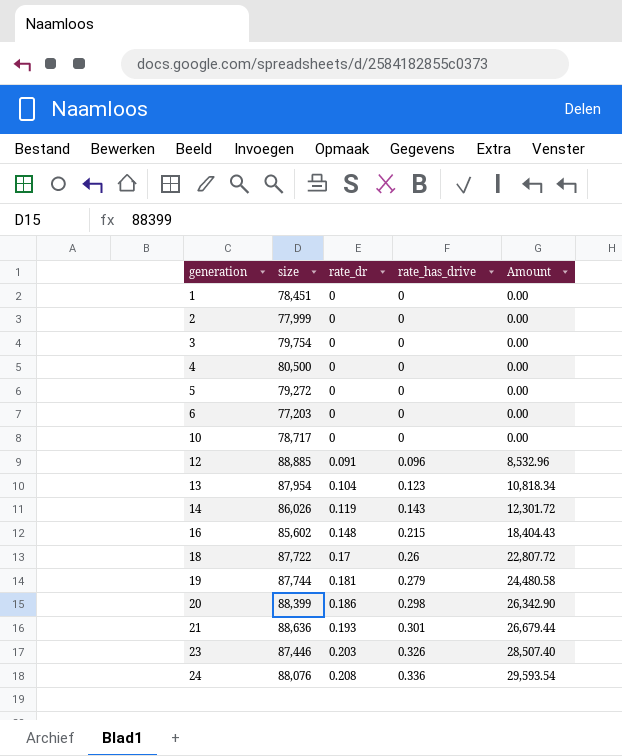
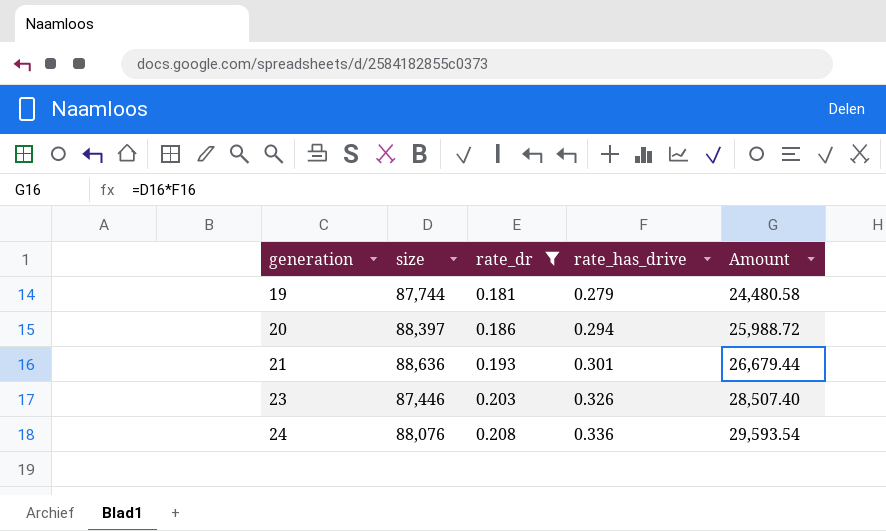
filter: none -> rate_dr >= 0.181
20 | size: 88,399 -> 88,397
20 | rate_has_drive: 0.298 -> 0.294
20 | Amount: 26,342.90 -> 25,988.72

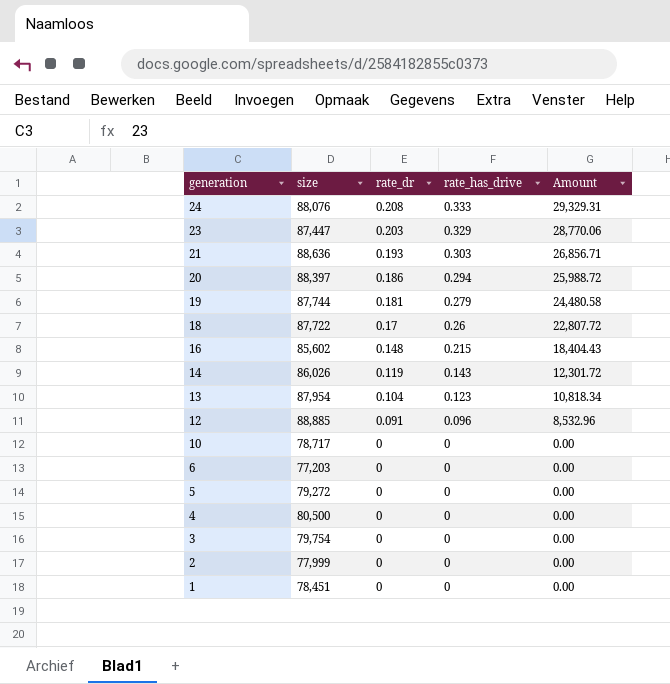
filter: rate_dr >= 0.181 -> none
row order: generation ascending -> generation descending
24 | rate_has_drive: 0.336 -> 0.333
24 | Amount: 29,593.54 -> 29,329.31
23 | size: 87,446 -> 87,447
23 | rate_has_drive: 0.326 -> 0.329
23 | Amount: 28,507.40 -> 28,770.06
21 | rate_has_drive: 0.301 -> 0.303
21 | Amount: 26,679.44 -> 26,856.71

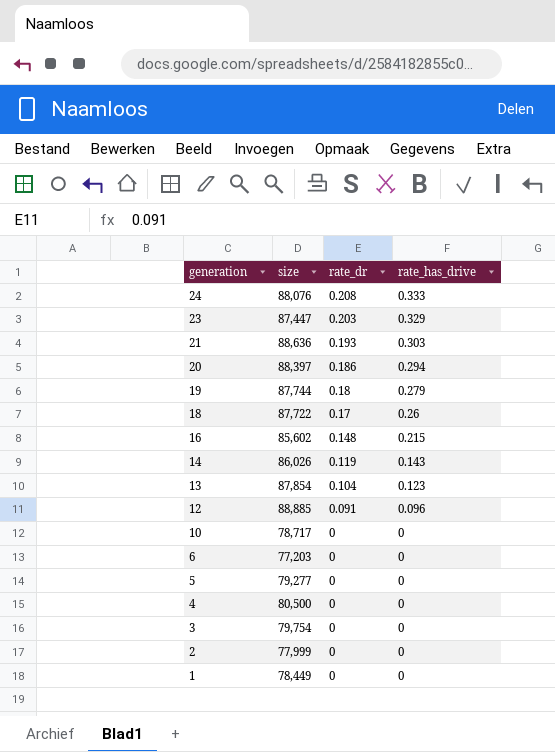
column Amount | formula: [size] * [rate_has_drive] -> none
19 | rate_dr: 0.181 -> 0.18
13 | size: 87,954 -> 87,854
5 | size: 79,272 -> 79,277
1 | size: 78,451 -> 78,449

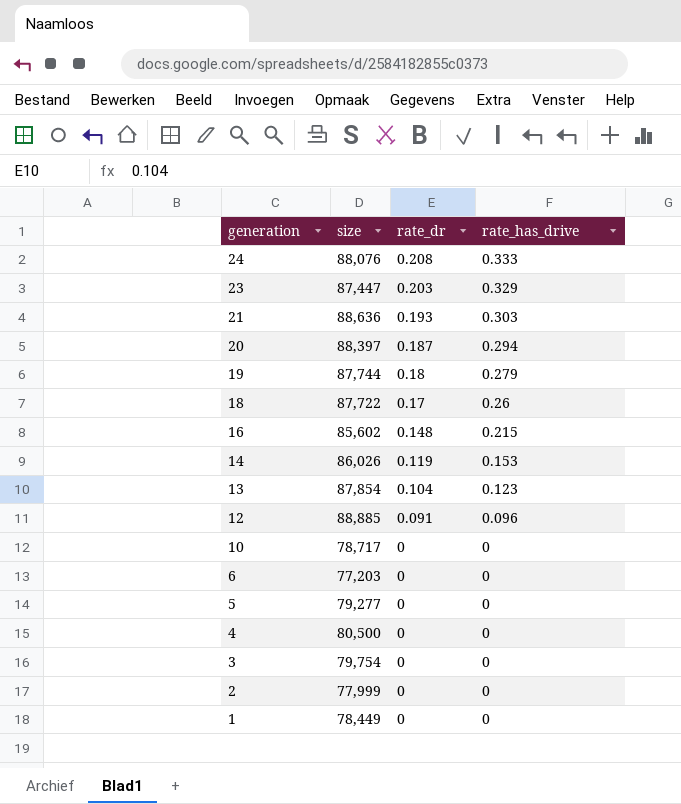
20 | rate_dr: 0.186 -> 0.187
14 | rate_has_drive: 0.143 -> 0.153

